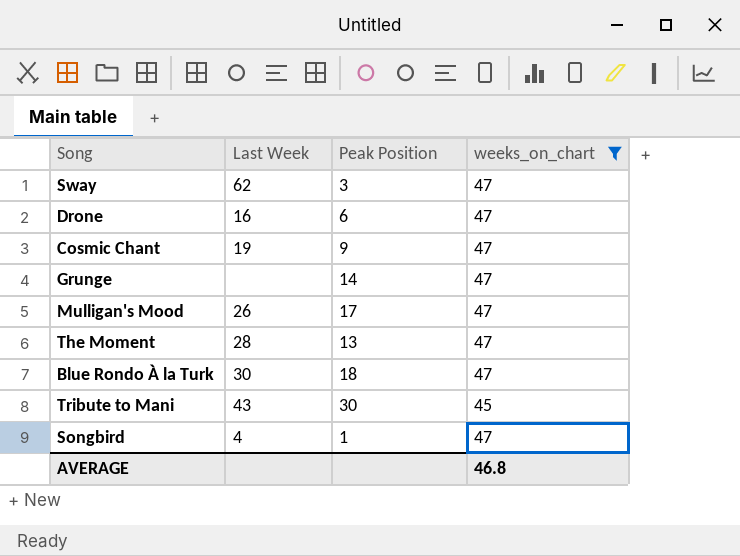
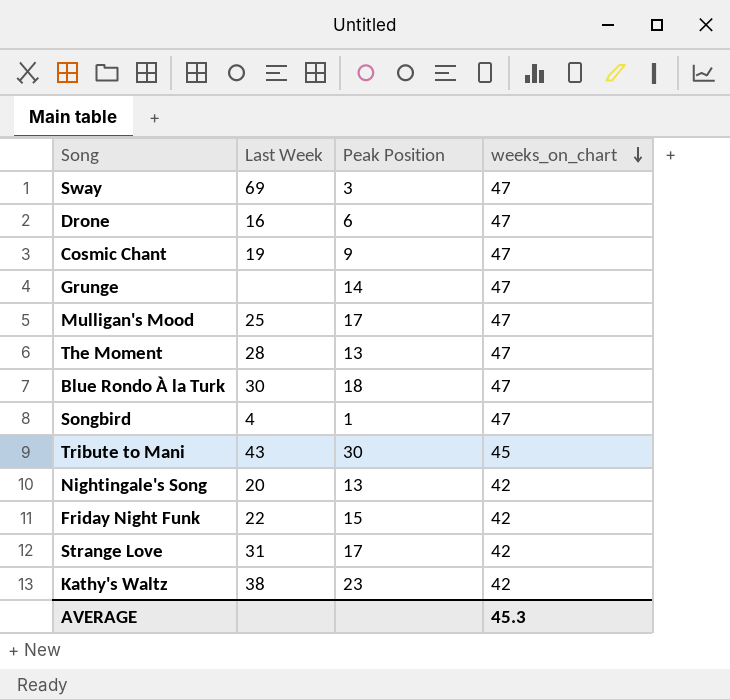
filter: weeks_on_chart != 42 -> none
row order: none -> weeks_on_chart descending
Sway | Last Week: 62 -> 69
Mulligan's Mood | Last Week: 26 -> 25
AVERAGE | weeks_on_chart: 46.8 -> 45.3

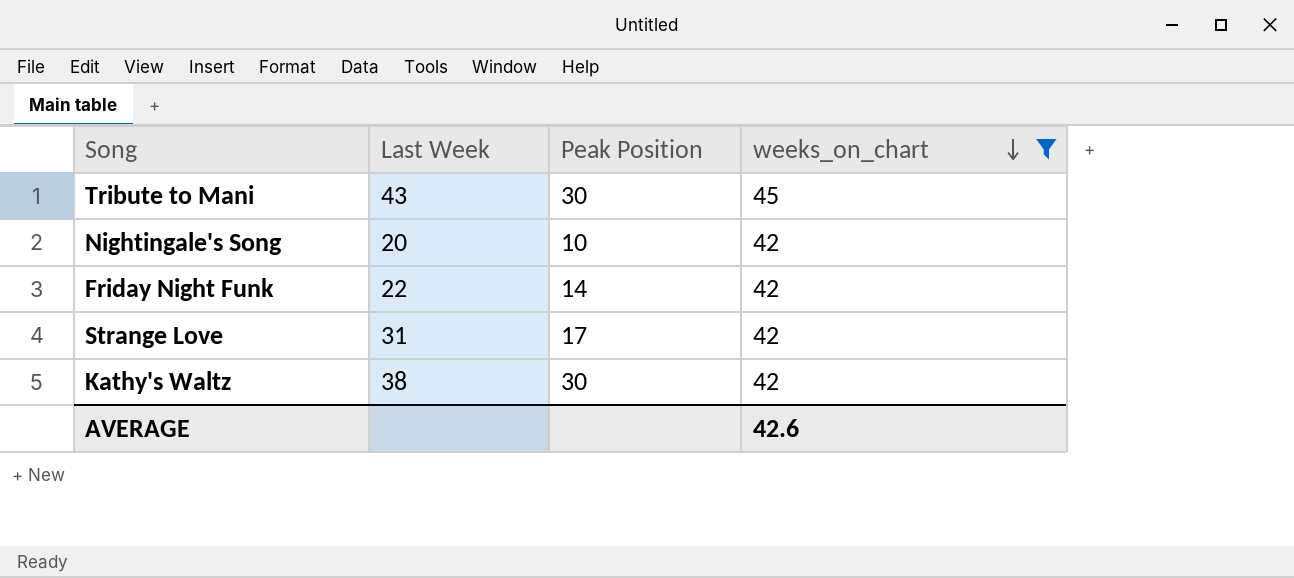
filter: none -> weeks_on_chart != 47
Nightingale's Song | Peak Position: 13 -> 10
Friday Night Funk | Peak Position: 15 -> 14
Kathy's Waltz | Peak Position: 23 -> 30
AVERAGE | weeks_on_chart: 45.3 -> 42.6

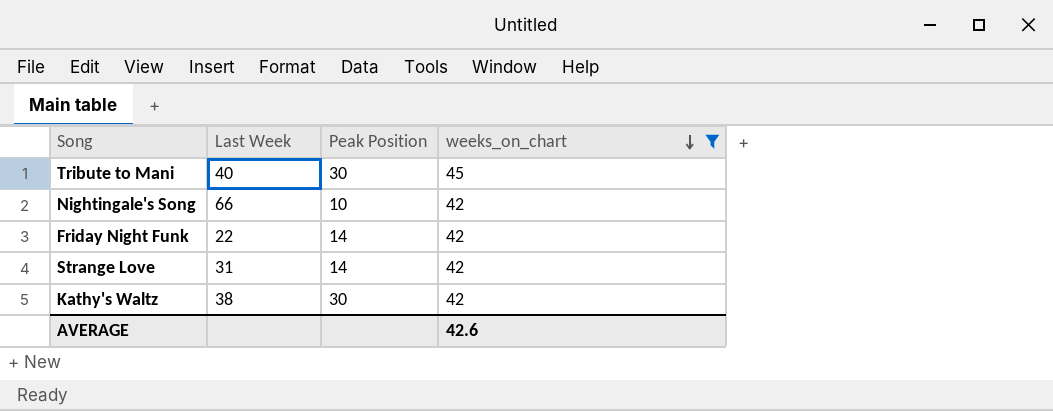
Tribute to Mani | Last Week: 43 -> 40
Nightingale's Song | Last Week: 20 -> 66
Strange Love | Peak Position: 17 -> 14

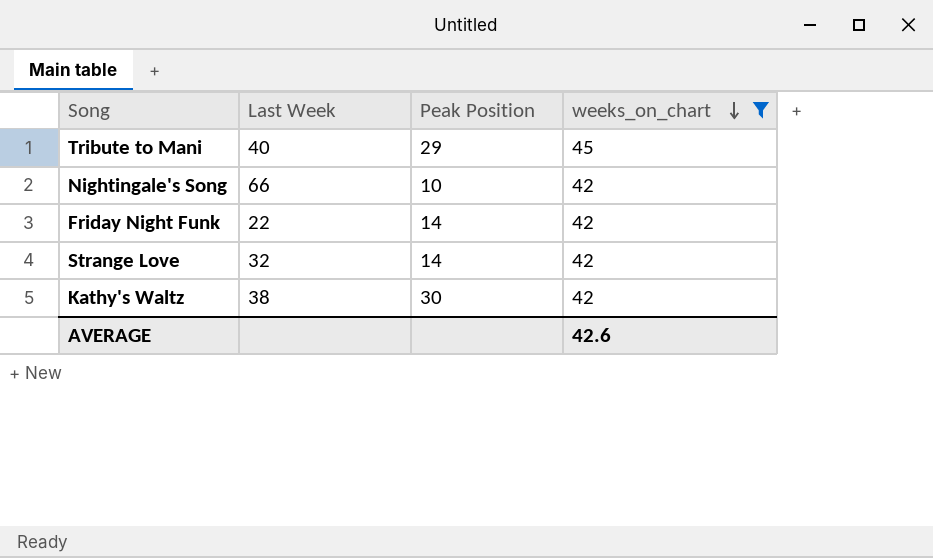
Tribute to Mani | Peak Position: 30 -> 29
Strange Love | Last Week: 31 -> 32

